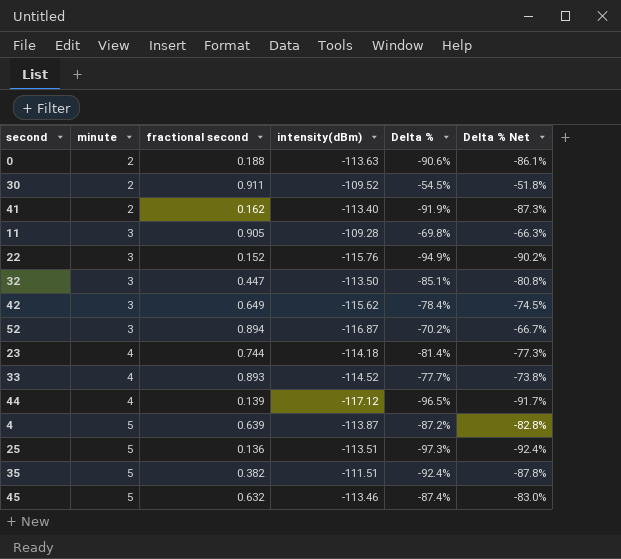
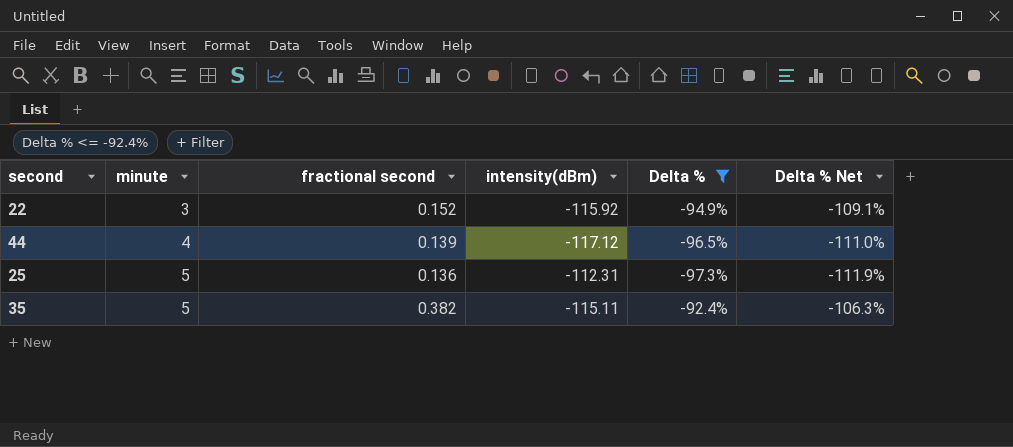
filter: none -> Delta % <= -92.4%
column Delta % Net | formula: [Delta %] * 0.95 -> [Delta %] * 1.15
22 | intensity(dBm): -115.76 -> -115.92
25 | intensity(dBm): -113.51 -> -112.31
35 | intensity(dBm): -111.51 -> -115.11

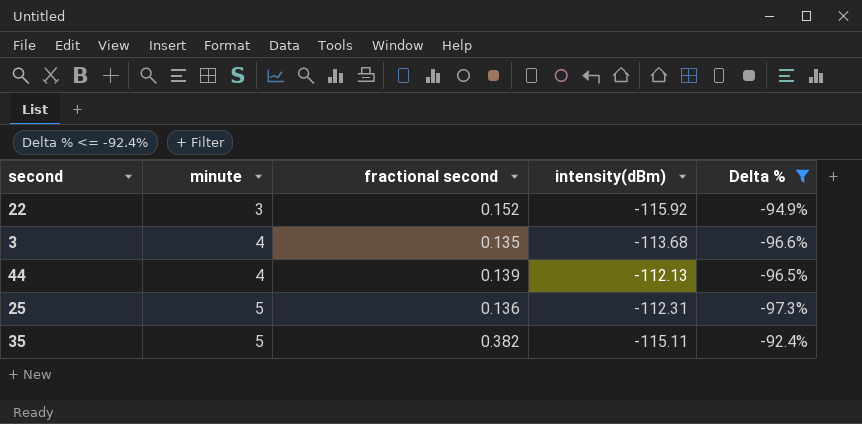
column Delta % Net | formula: [Delta %] * 1.15 -> none
row 3: none -> 4 | 0.135 | -113.68 | -96.6%
44 | intensity(dBm): -117.12 -> -112.13

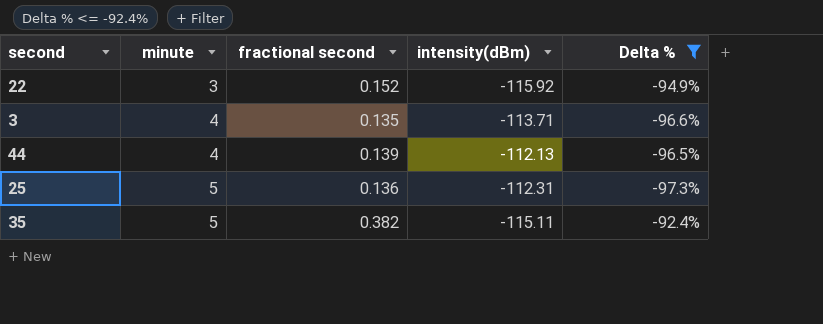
3 | intensity(dBm): -113.68 -> -113.71

